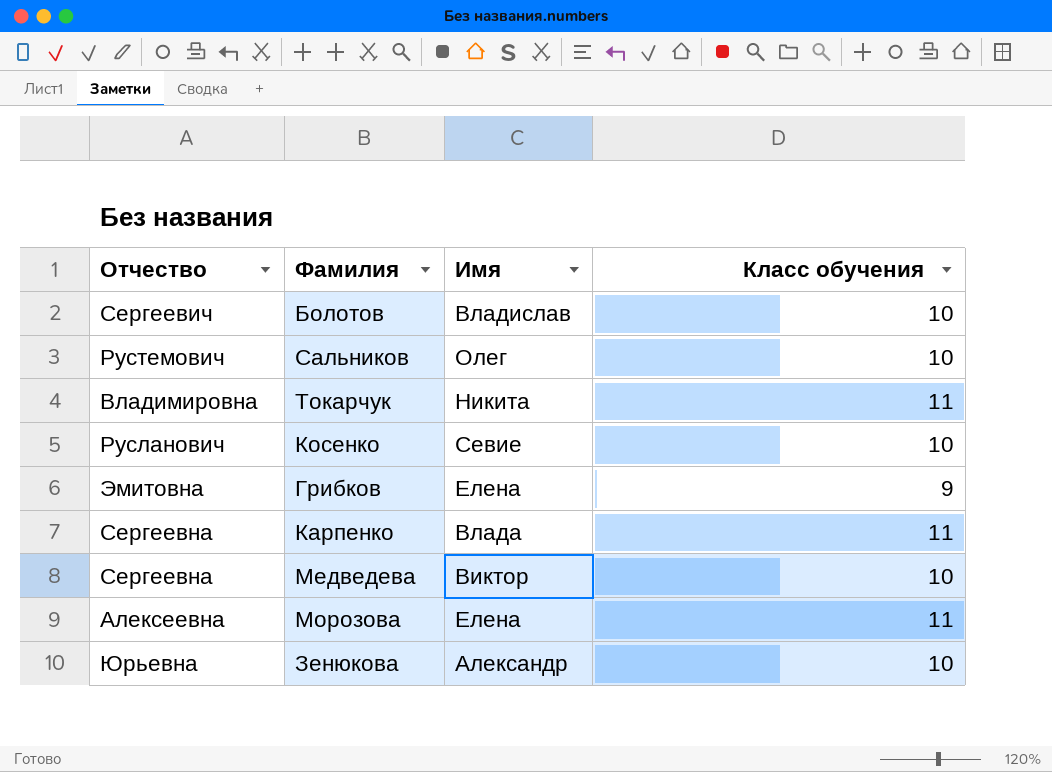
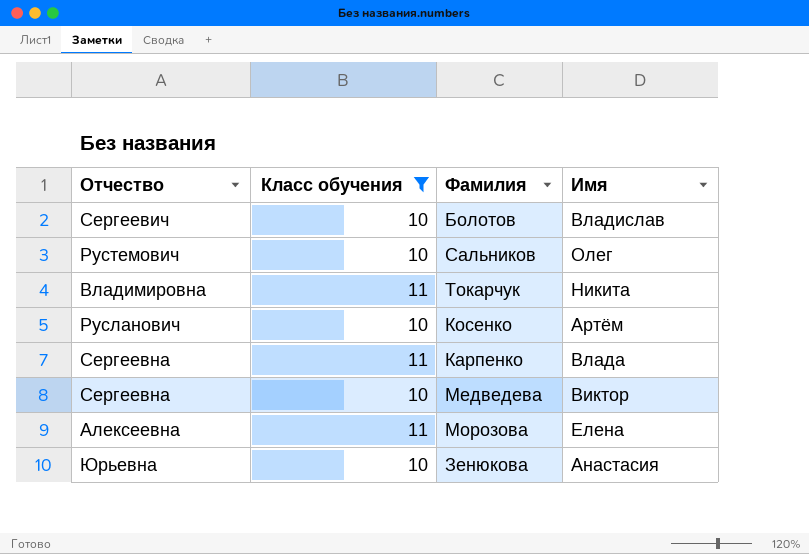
filter: none -> Класс обучения != 9
column Класс обучения | position: 4 -> 2
Косенко | Имя: Севие -> Артём
Зенюкова | Имя: Александр -> Анастасия

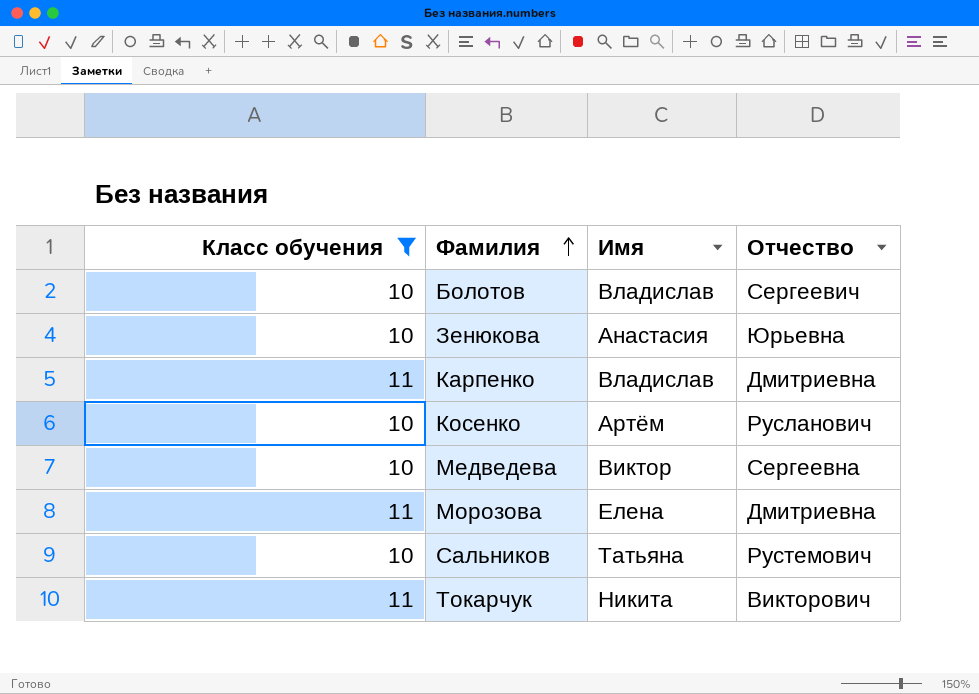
row order: none -> Фамилия ascending
column Отчество | position: 1 -> 4
Карпенко | Имя: Влада -> Владислав
Карпенко | Отчество: Сергеевна -> Дмитриевна
Морозова | Отчество: Алексеевна -> Дмитриевна
Сальников | Имя: Олег -> Татьяна
Токарчук | Отчество: Владимировна -> Викторович

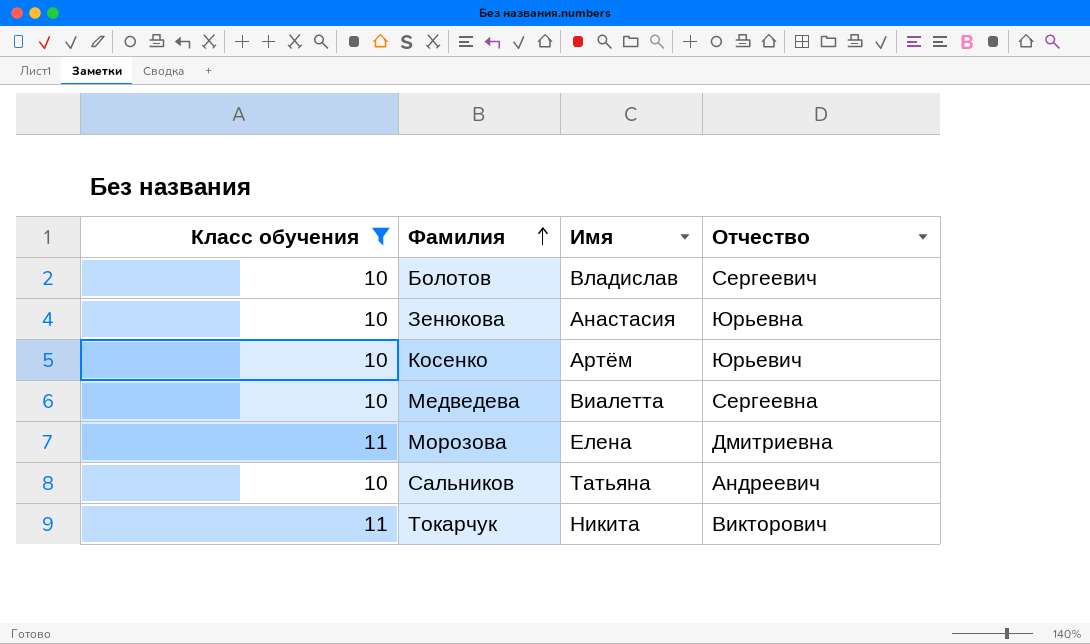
row Карпенко: 11 | Владислав | Дмитриевна -> none
Косенко | Отчество: Русланович -> Юрьевич
Медведева | Имя: Виктор -> Виалетта
Сальников | Отчество: Рустемович -> Андреевич

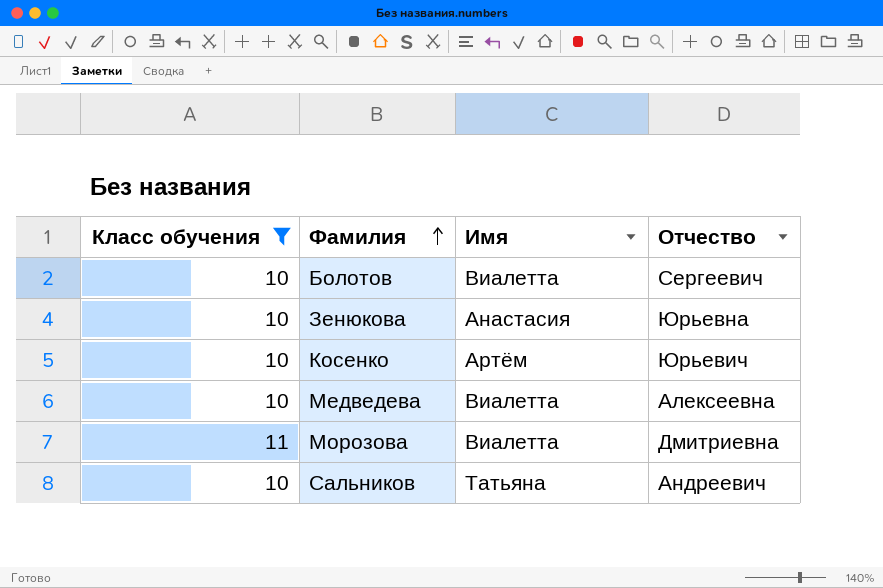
row Токарчук: 11 | Никита | Викторович -> none
Болотов | Имя: Владислав -> Виалетта
Медведева | Отчество: Сергеевна -> Алексеевна
Морозова | Имя: Елена -> Виалетта

